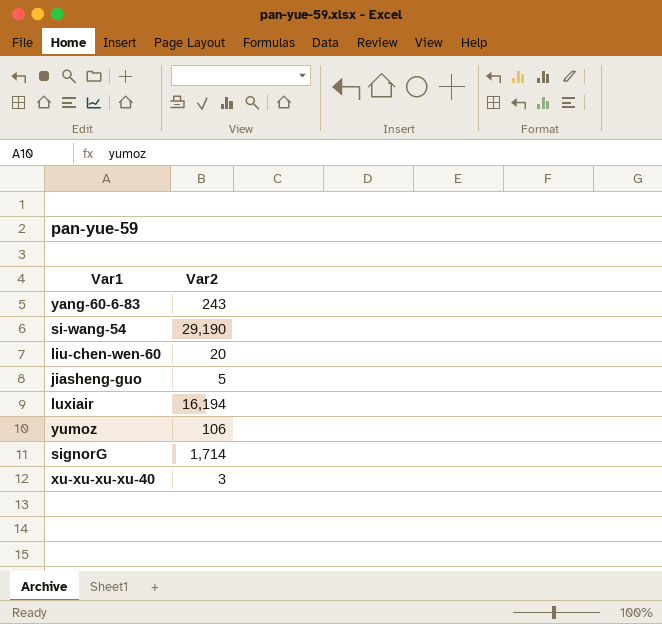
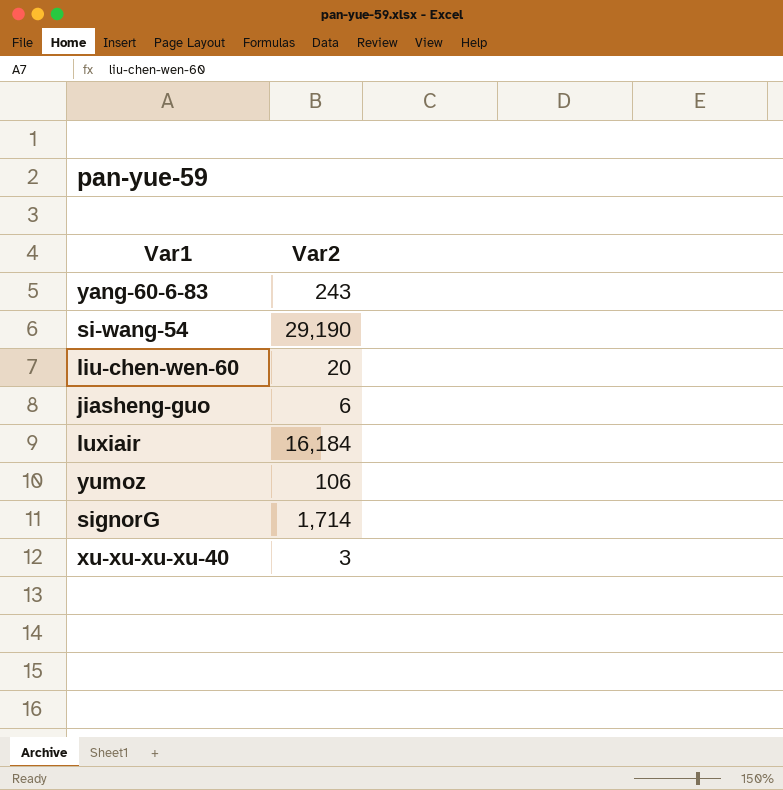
jiasheng-guo | Var2: 5 -> 6
luxiair | Var2: 16,194 -> 16,184

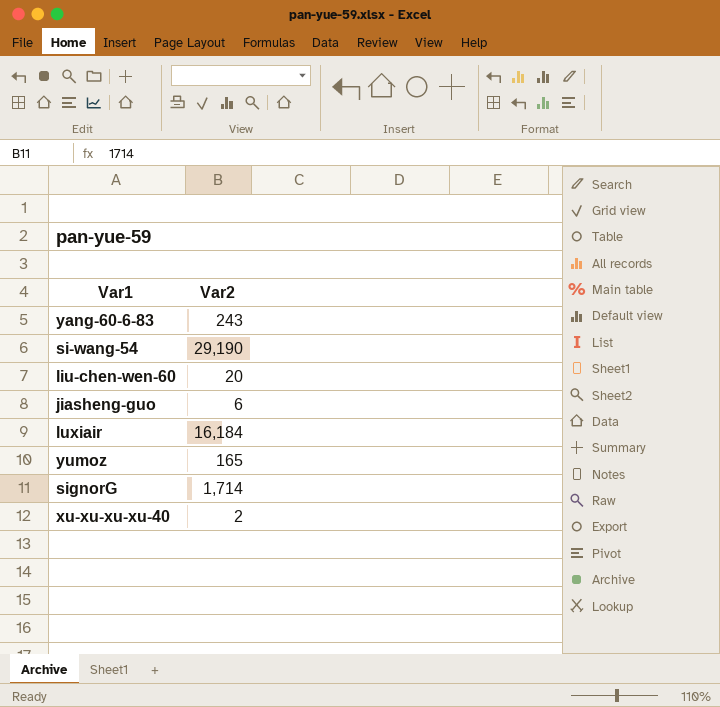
yumoz | Var2: 106 -> 165
xu-xu-xu-xu-40 | Var2: 3 -> 2

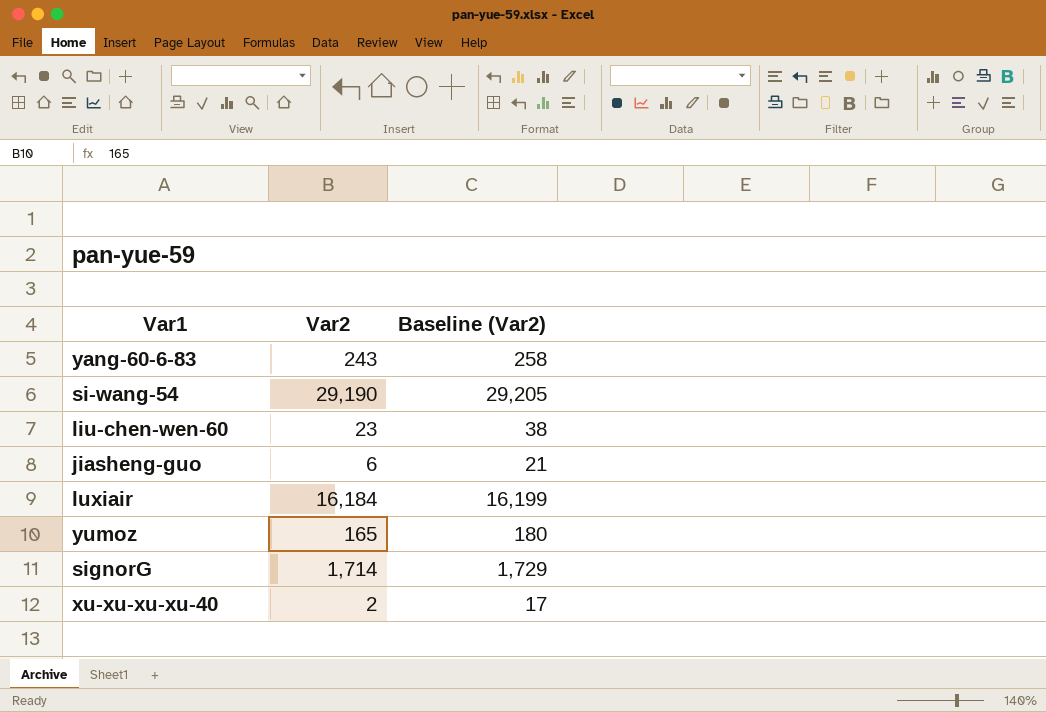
column Baseline (Var2) | formula: none -> [Var2] + 15
liu-chen-wen-60 | Var2: 20 -> 23

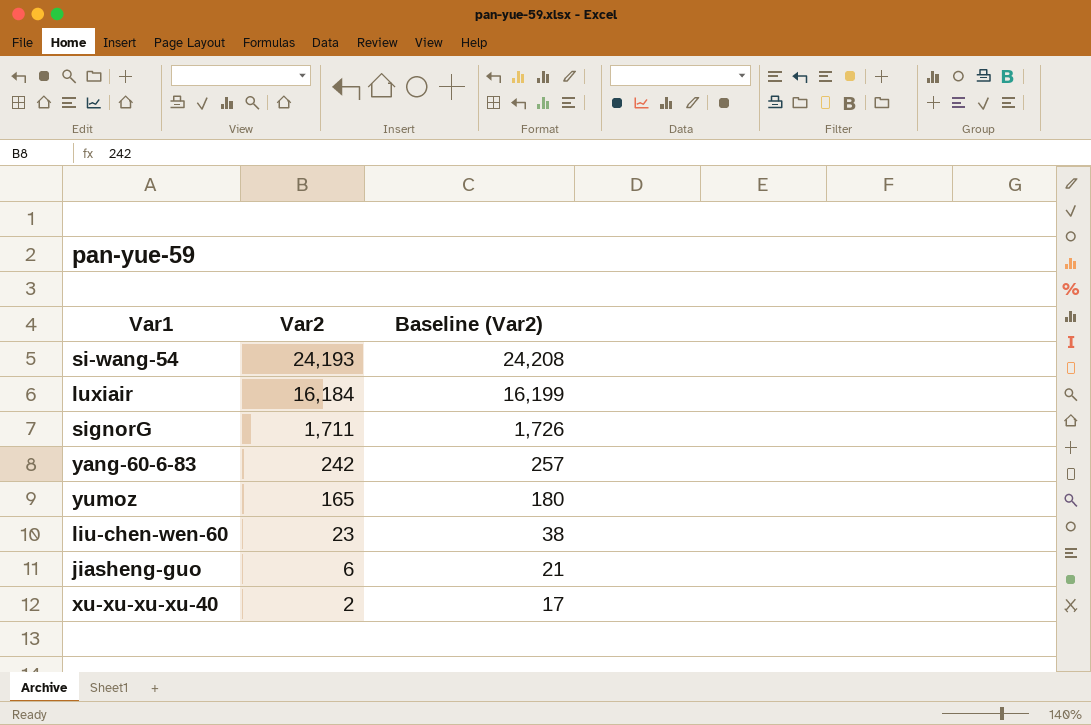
row order: none -> Var2 descending
si-wang-54 | Var2: 29,190 -> 24,193
si-wang-54 | Baseline (Var2): 29,205 -> 24,208
signorG | Var2: 1,714 -> 1,711
signorG | Baseline (Var2): 1,729 -> 1,726
yang-60-6-83 | Var2: 243 -> 242
yang-60-6-83 | Baseline (Var2): 258 -> 257

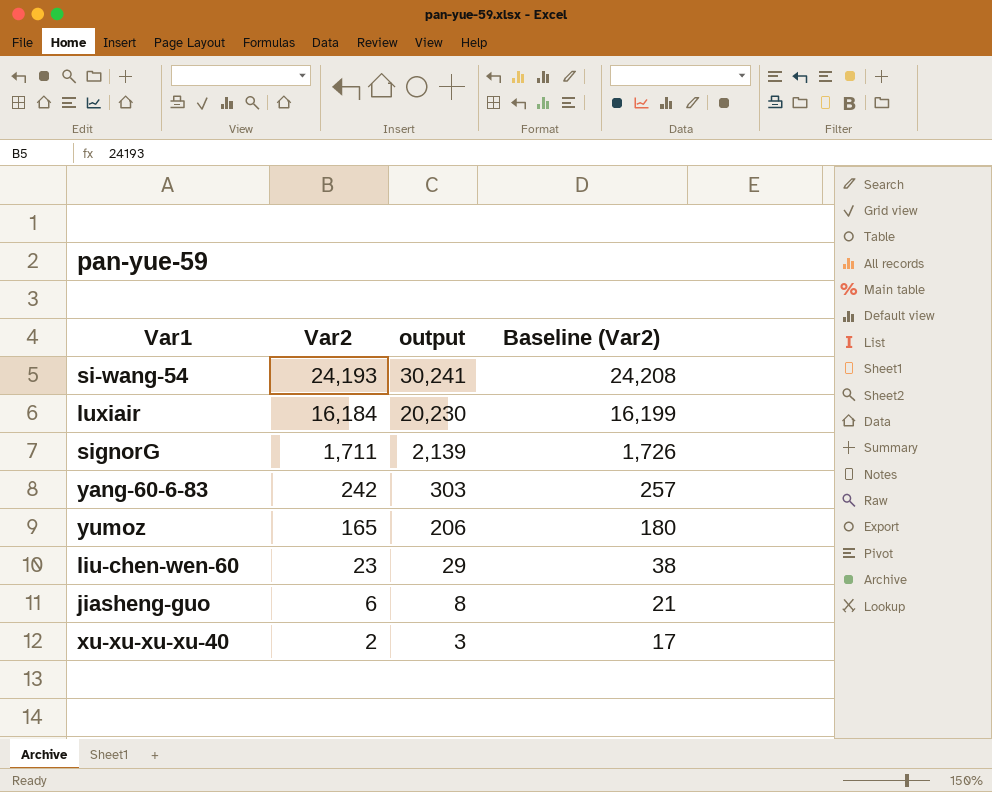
column output | formula: none -> [Var2] * 1.25

